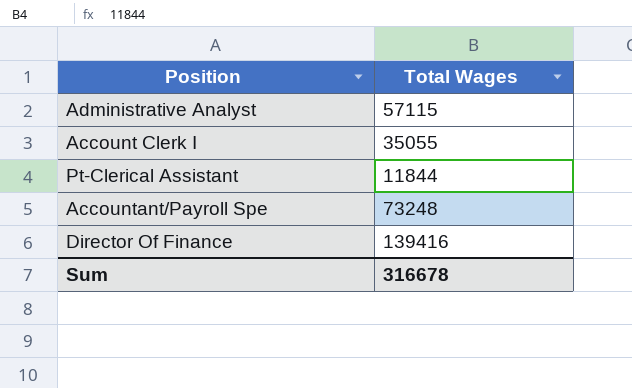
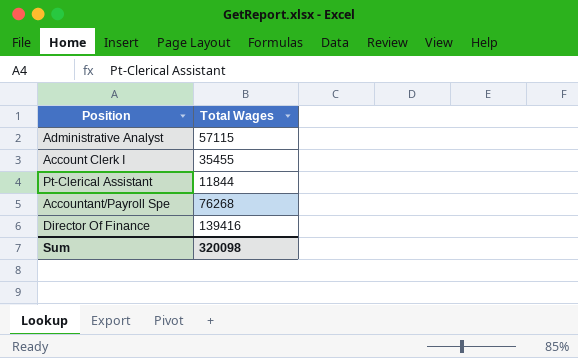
Account Clerk I | Total Wages: 35055 -> 35455
Accountant/Payroll Spe | Total Wages: 73248 -> 76268
Sum | Total Wages: 316678 -> 320098

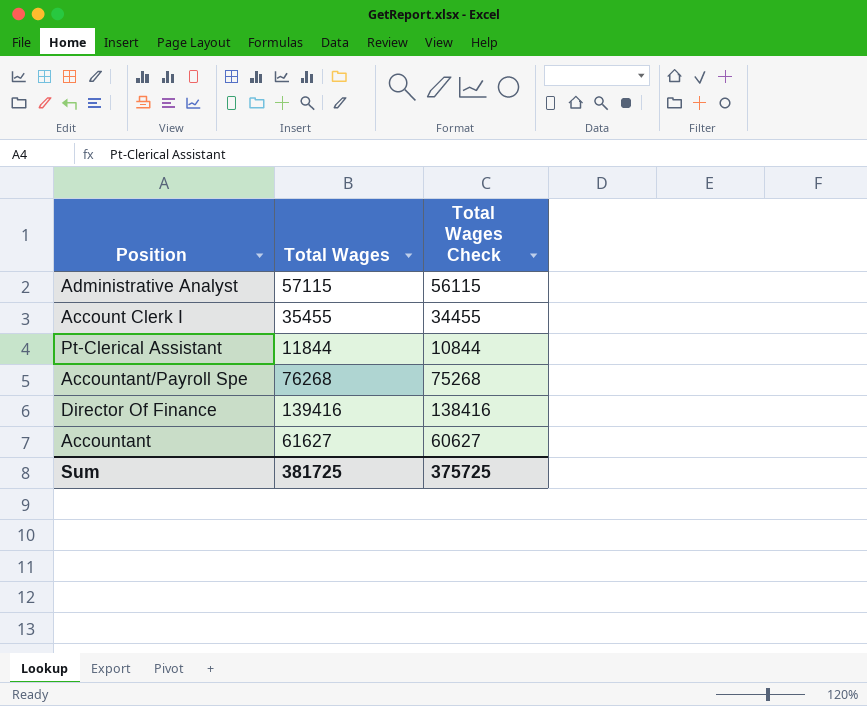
column Total Wages Check | formula: none -> [Total Wages] - 1000
row Accountant: none -> 61627 | 60627
Sum | Total Wages: 320098 -> 381725

